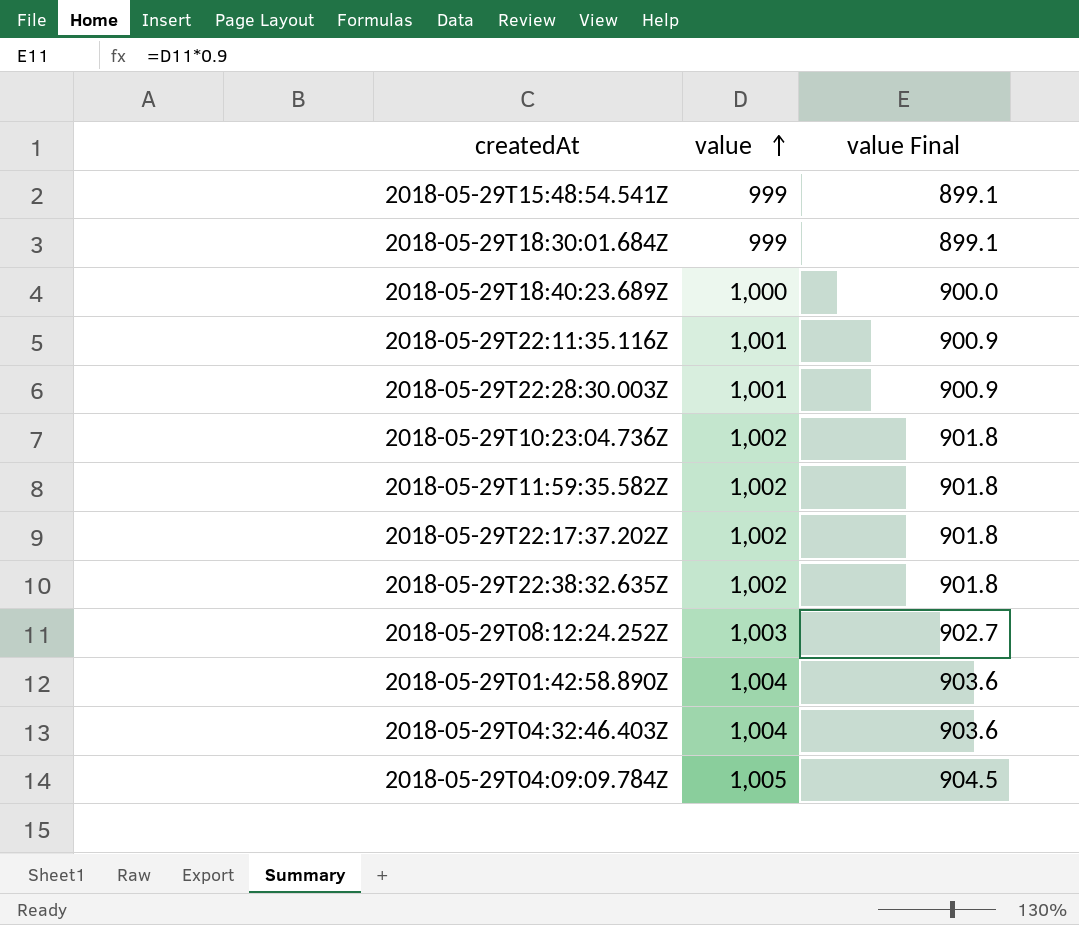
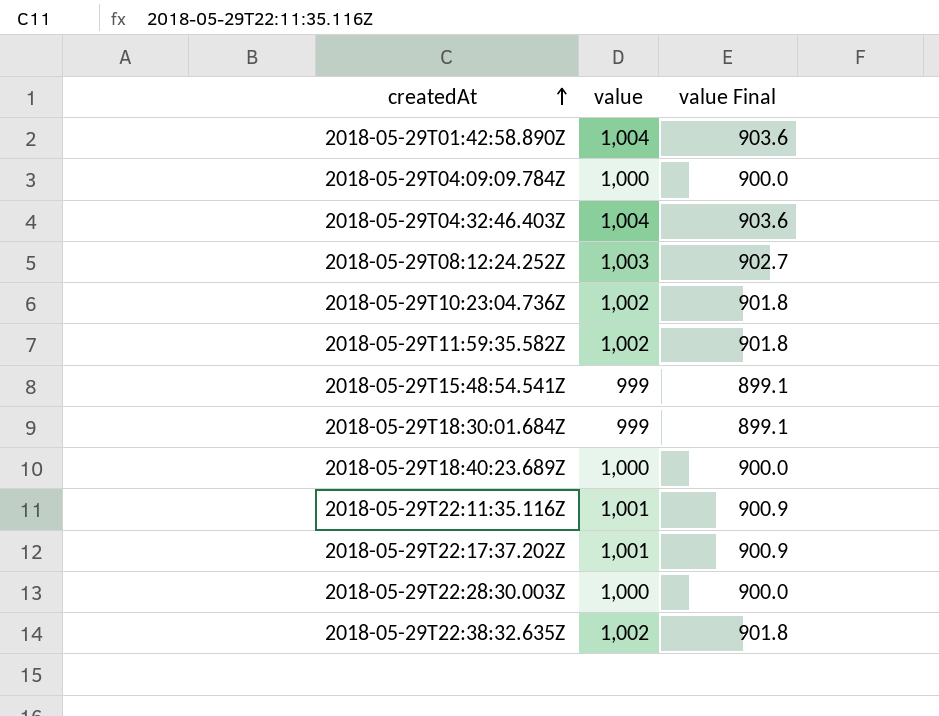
row order: value ascending -> createdAt ascending
2018-05-29T04:09:09.784Z | value: 1,005 -> 1,000
2018-05-29T04:09:09.784Z | value Final: 904.5 -> 900.0
2018-05-29T22:17:37.202Z | value: 1,002 -> 1,001
2018-05-29T22:17:37.202Z | value Final: 901.8 -> 900.9
2018-05-29T22:28:30.003Z | value: 1,001 -> 1,000
2018-05-29T22:28:30.003Z | value Final: 900.9 -> 900.0

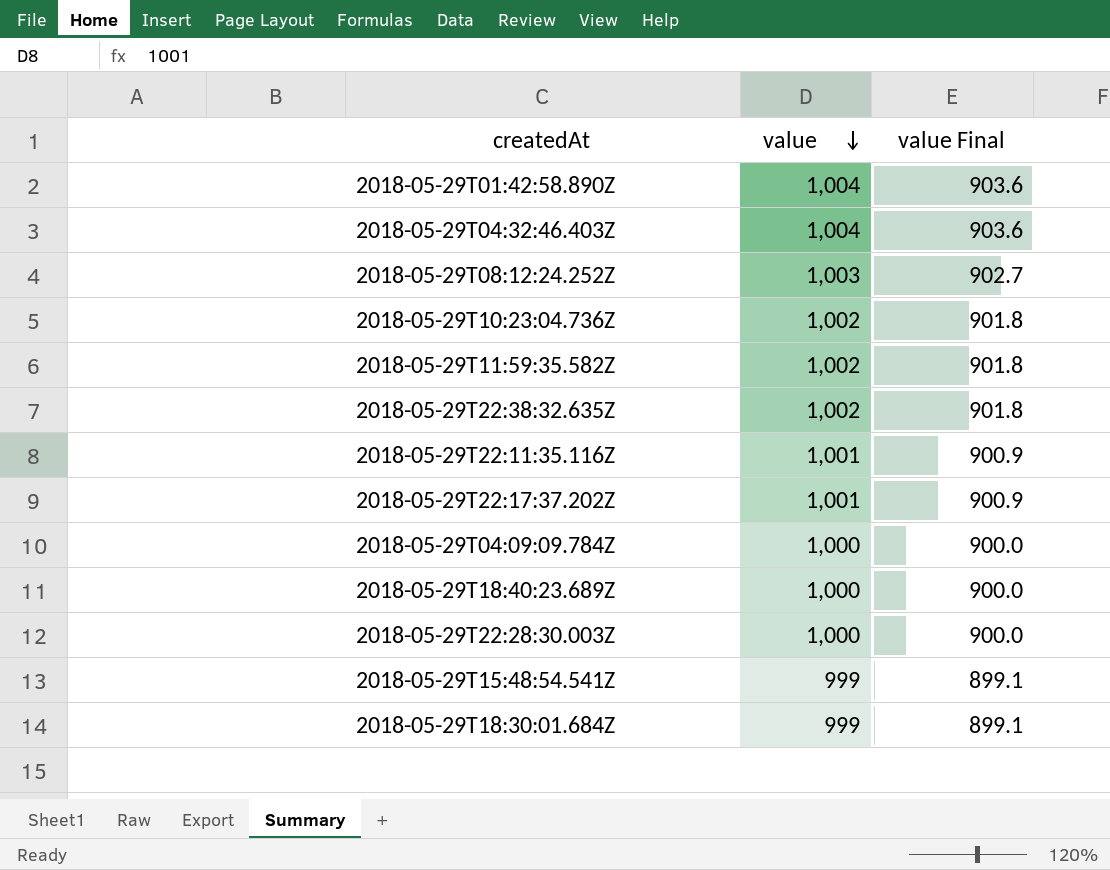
row order: createdAt ascending -> value descending

